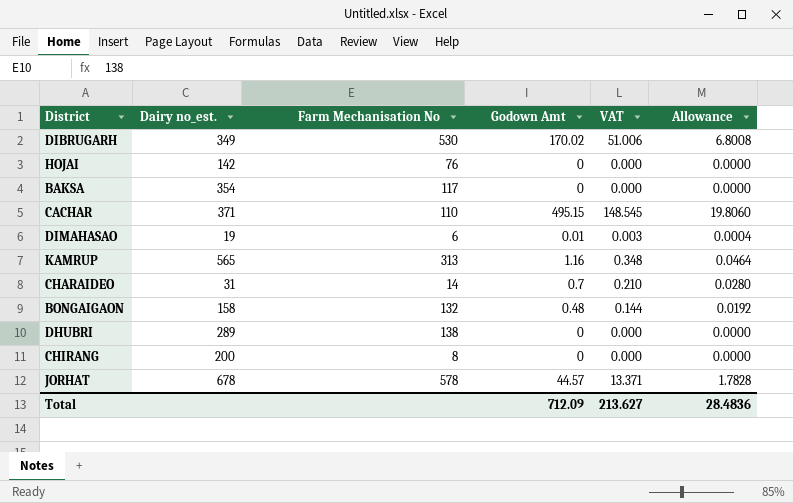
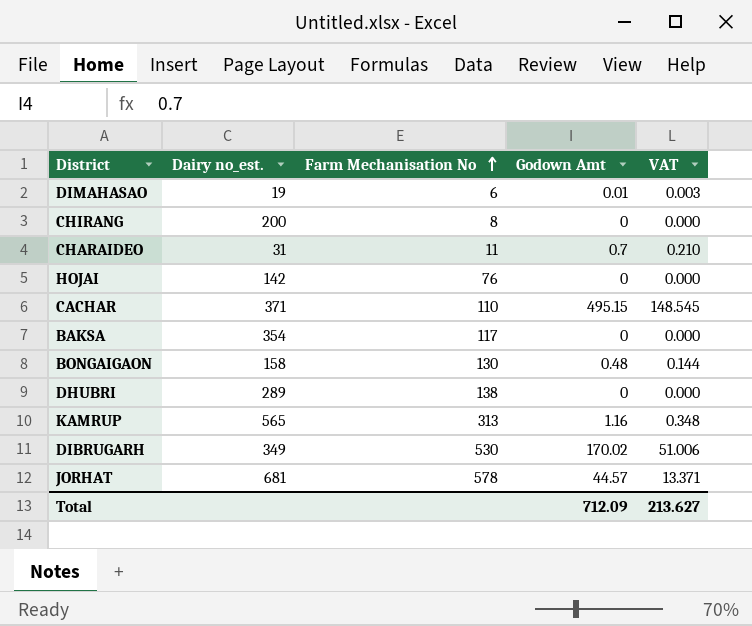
row order: none -> Farm Mechanisation No ascending
column Allowance | formula: [Godown Amt] * 0.04 -> none
CHARAIDEO | Farm Mechanisation No: 14 -> 11
BONGAIGAON | Farm Mechanisation No: 132 -> 130
JORHAT | Dairy no_est.: 678 -> 681

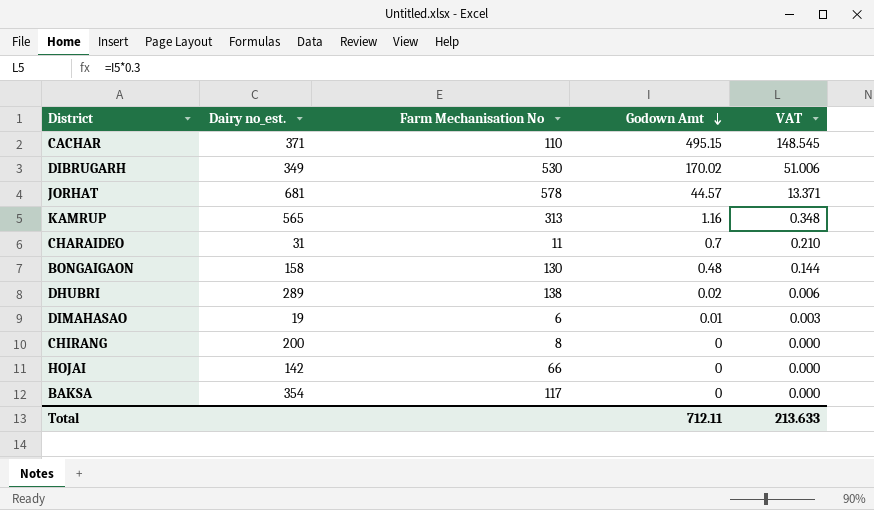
row order: Farm Mechanisation No ascending -> Godown Amt descending
DHUBRI | Godown Amt: 0 -> 0.02
DHUBRI | VAT: 0.000 -> 0.006
HOJAI | Farm Mechanisation No: 76 -> 66
Total | Godown Amt: 712.09 -> 712.11
Total | VAT: 213.627 -> 213.633

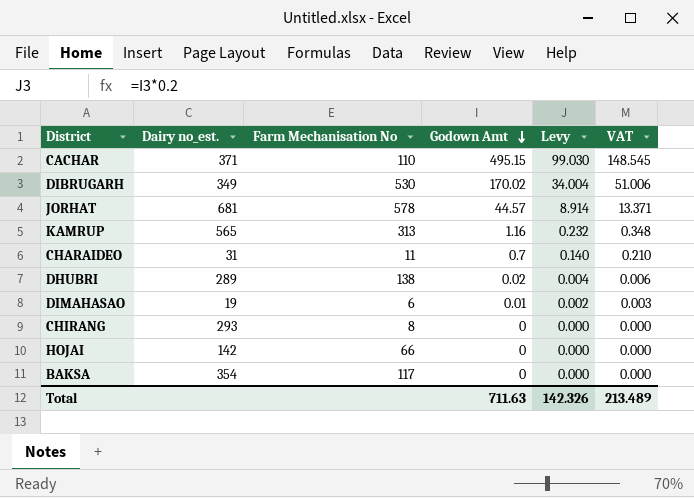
column Levy | formula: none -> [Godown Amt] * 0.2
row BONGAIGAON: 158 | 130 | 0.48 | 0.144 -> none
CHIRANG | Dairy no_est.: 200 -> 293
Total | Godown Amt: 712.11 -> 711.63
Total | VAT: 213.633 -> 213.489

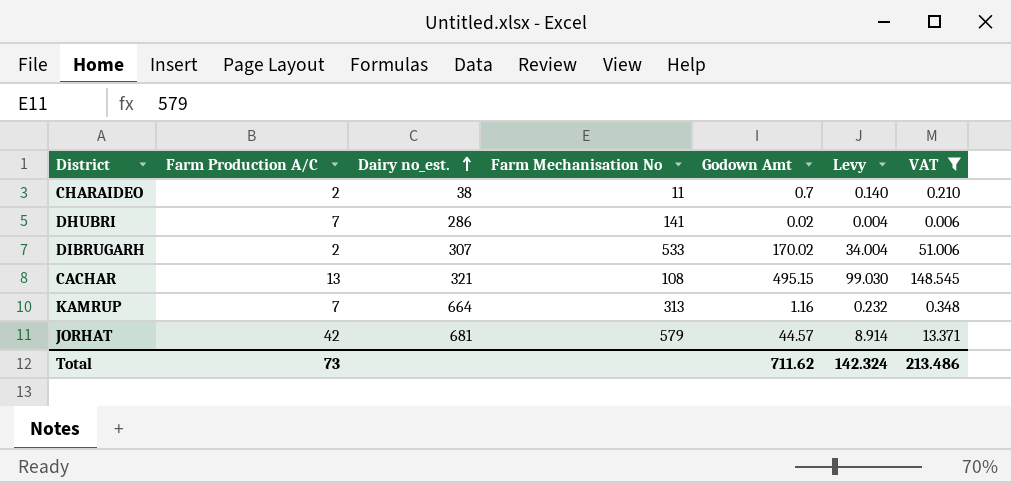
filter: none -> VAT >= 0.006
row order: Godown Amt descending -> Dairy no_est. ascending
column Farm Production A/C | position: none -> 2
CHARAIDEO | Dairy no_est.: 31 -> 38
DHUBRI | Dairy no_est.: 289 -> 286
DHUBRI | Farm Mechanisation No: 138 -> 141
DIBRUGARH | Dairy no_est.: 349 -> 307
DIBRUGARH | Farm Mechanisation No: 530 -> 533
CACHAR | Dairy no_est.: 371 -> 321
CACHAR | Farm Mechanisation No: 110 -> 108
KAMRUP | Dairy no_est.: 565 -> 664
JORHAT | Farm Mechanisation No: 578 -> 579
Total | Godown Amt: 711.63 -> 711.62
Total | Levy: 142.326 -> 142.324
Total | VAT: 213.489 -> 213.486

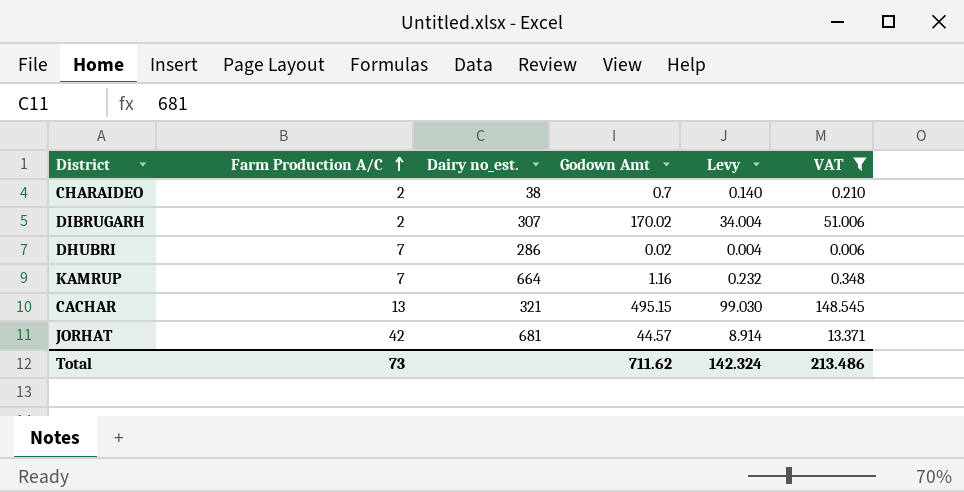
row order: Dairy no_est. ascending -> Farm Production A/C ascending
column Farm Mechanisation No | position: 4 -> none

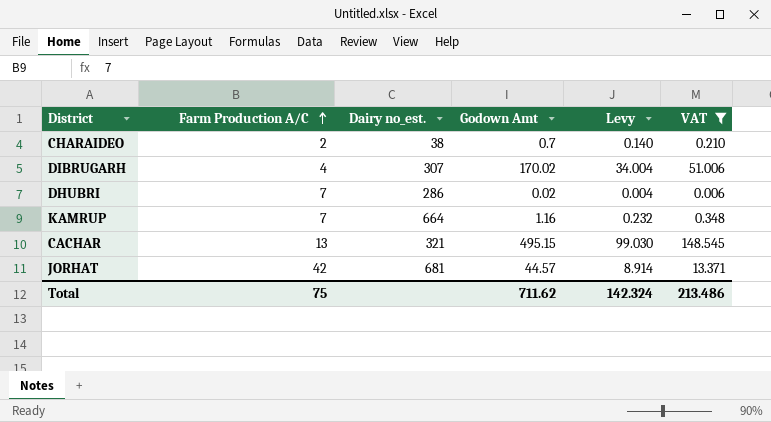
DIBRUGARH | Farm Production A/C: 2 -> 4
Total | Farm Production A/C: 73 -> 75

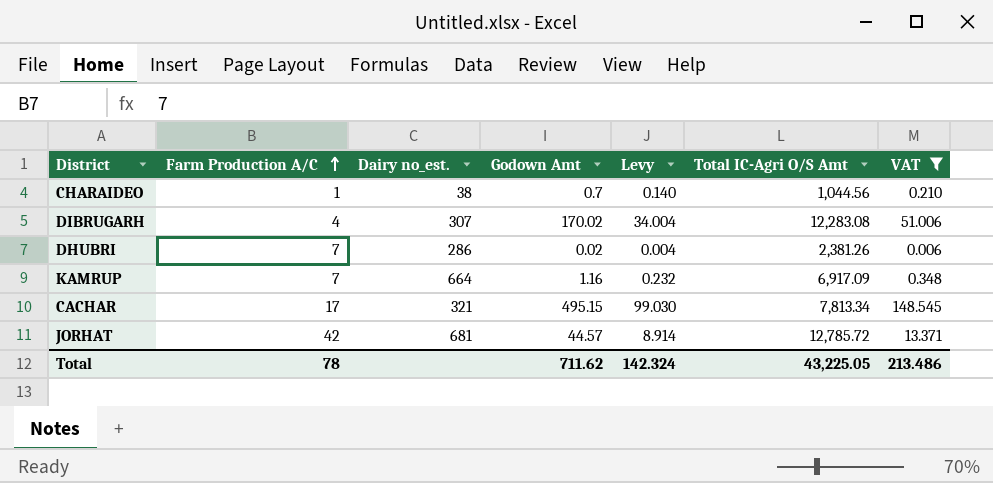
column Total IC-Agri O/S Amt | position: none -> 6
CHARAIDEO | Farm Production A/C: 2 -> 1
CACHAR | Farm Production A/C: 13 -> 17
Total | Farm Production A/C: 75 -> 78

